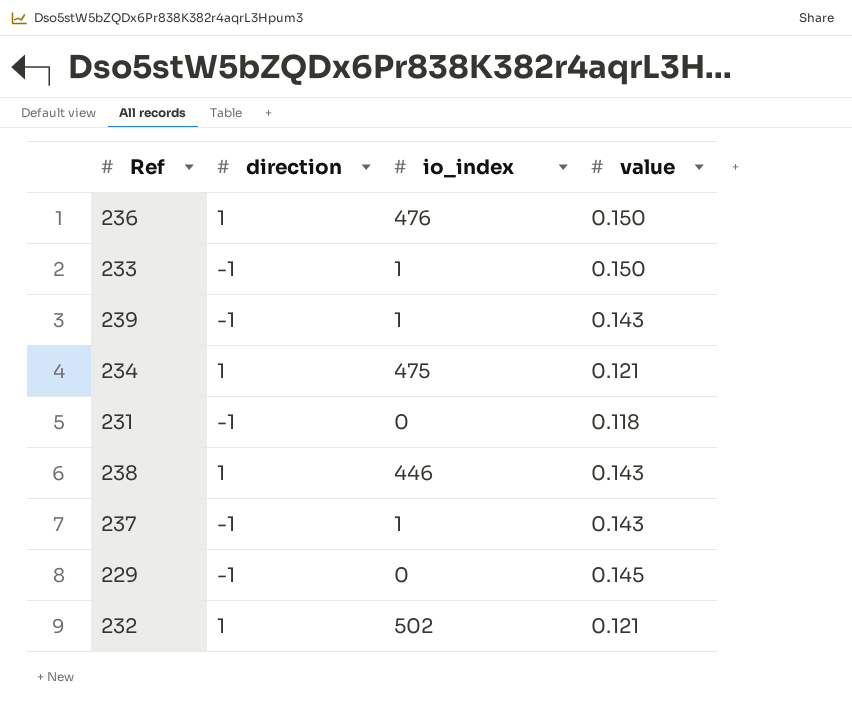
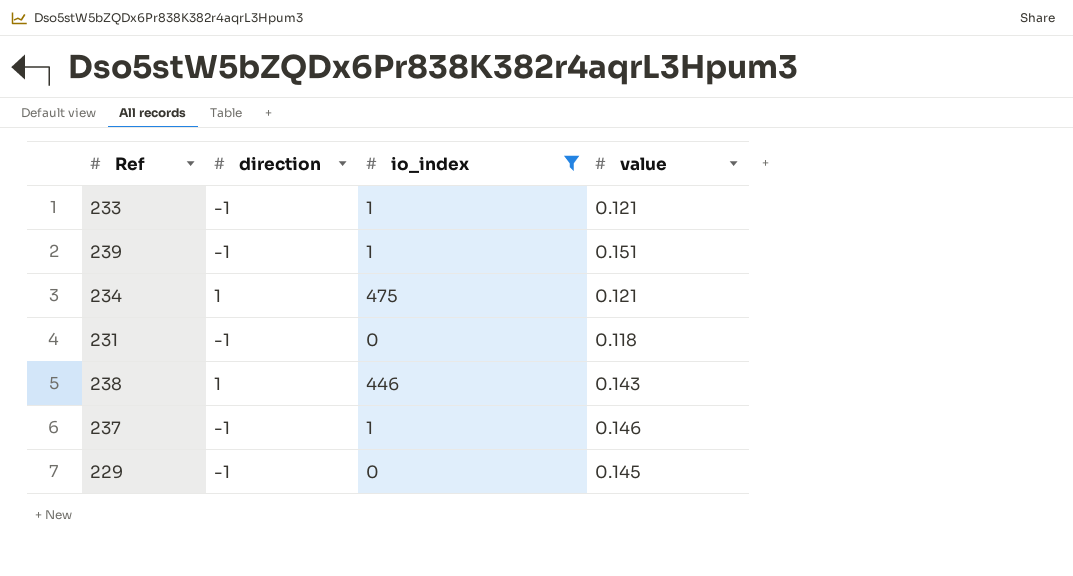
filter: none -> io_index <= 475
233 | value: 0.150 -> 0.121
239 | value: 0.143 -> 0.151
237 | value: 0.143 -> 0.146

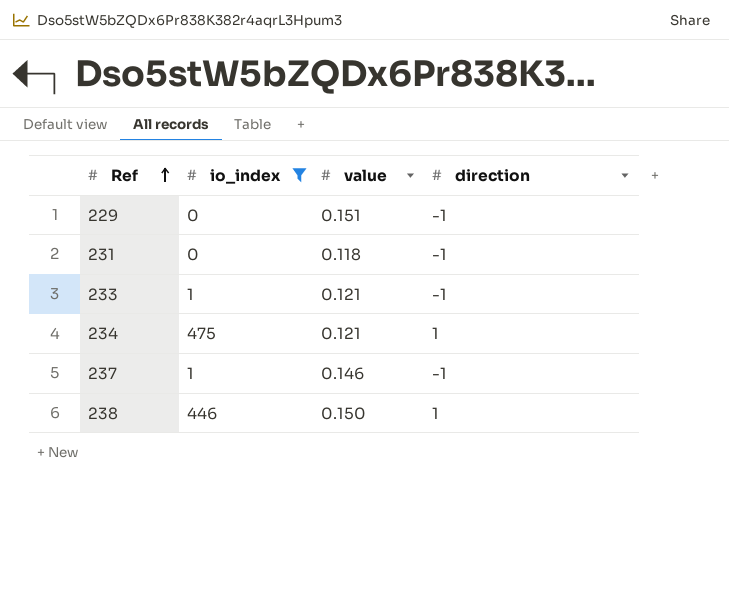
row order: none -> Ref ascending
column direction | position: 2 -> 4
row 239: -1 | 1 | 0.151 -> none
229 | value: 0.145 -> 0.151
238 | value: 0.143 -> 0.150

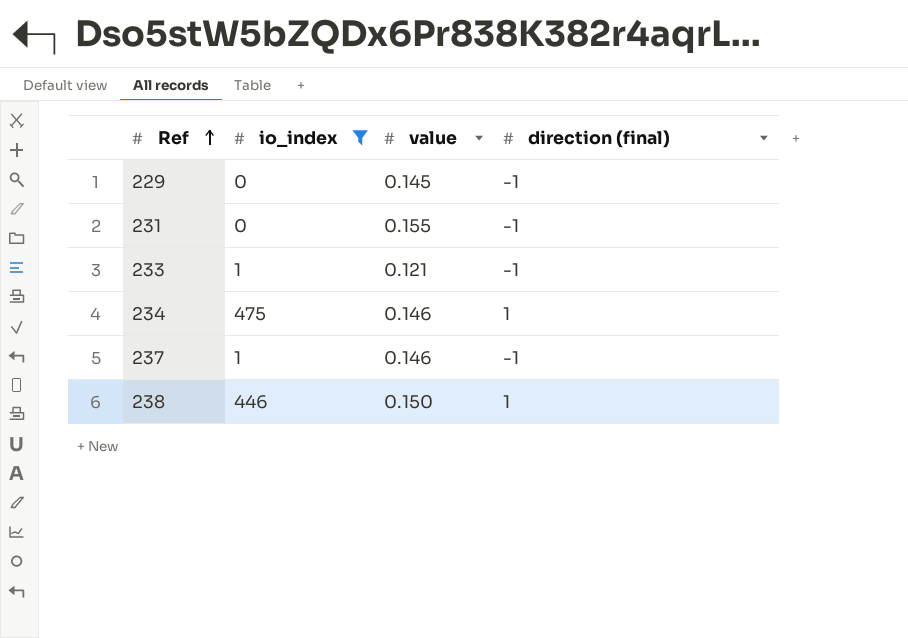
column name: direction -> direction (final)
229 | value: 0.151 -> 0.145
231 | value: 0.118 -> 0.155
234 | value: 0.121 -> 0.146

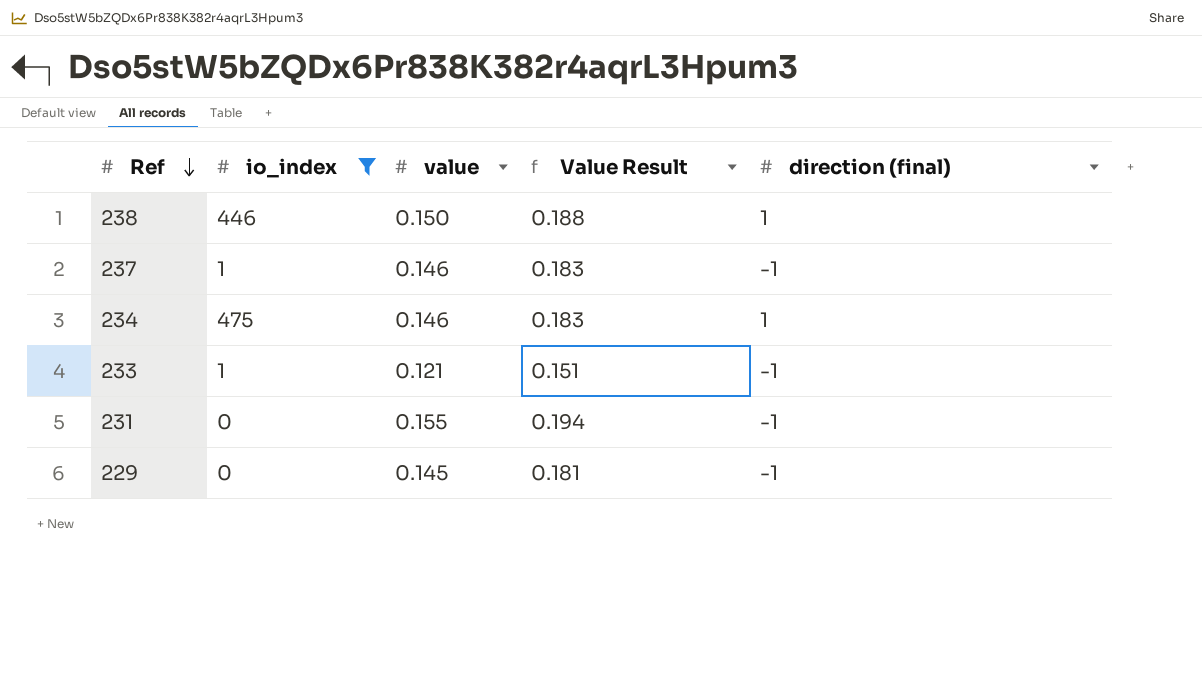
row order: Ref ascending -> Ref descending
column Value Result | formula: none -> [value] * 1.25

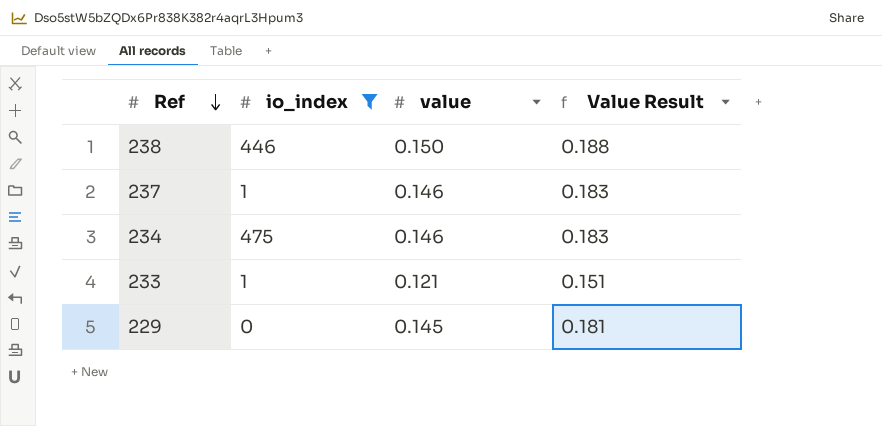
column direction (final) | position: 5 -> none
row 231: 0 | 0.155 | 0.194 | -1 -> none

